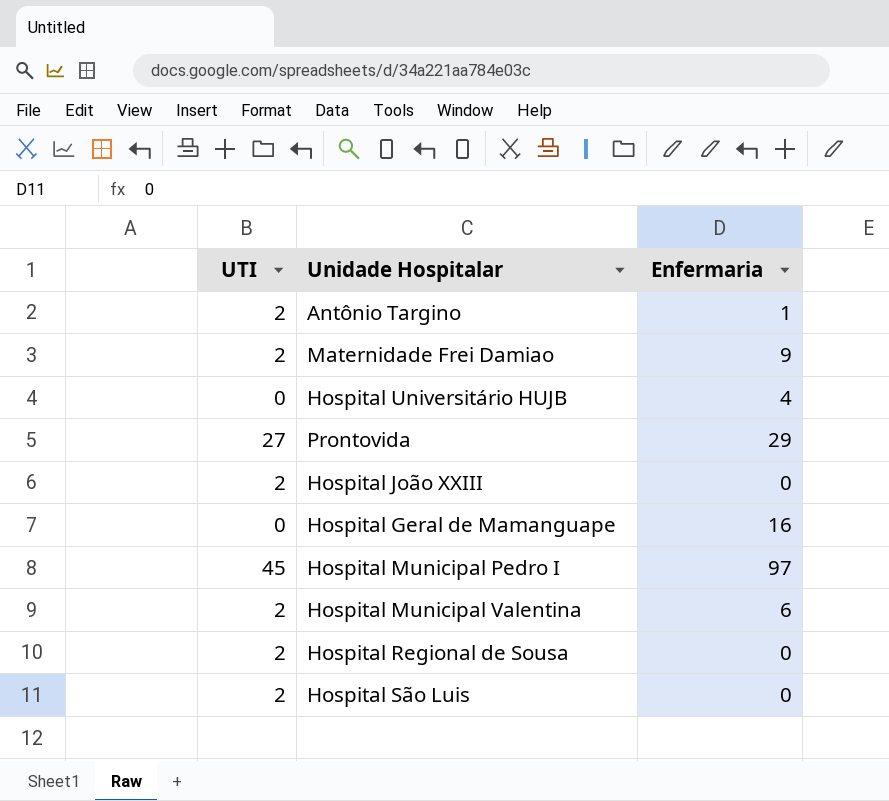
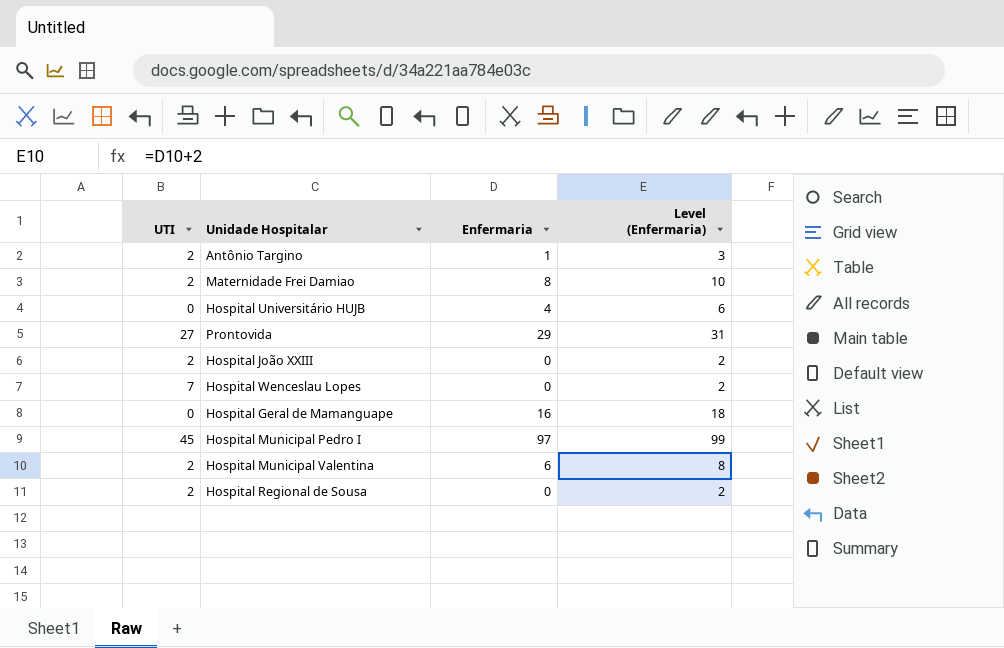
column Level (Enfermaria) | formula: none -> [Enfermaria] + 2
row Hospital São Luis: 2 | 0 -> none
Maternidade Frei Damiao | Enfermaria: 9 -> 8
row Hospital Wenceslau Lopes: none -> 7 | 0 | 2

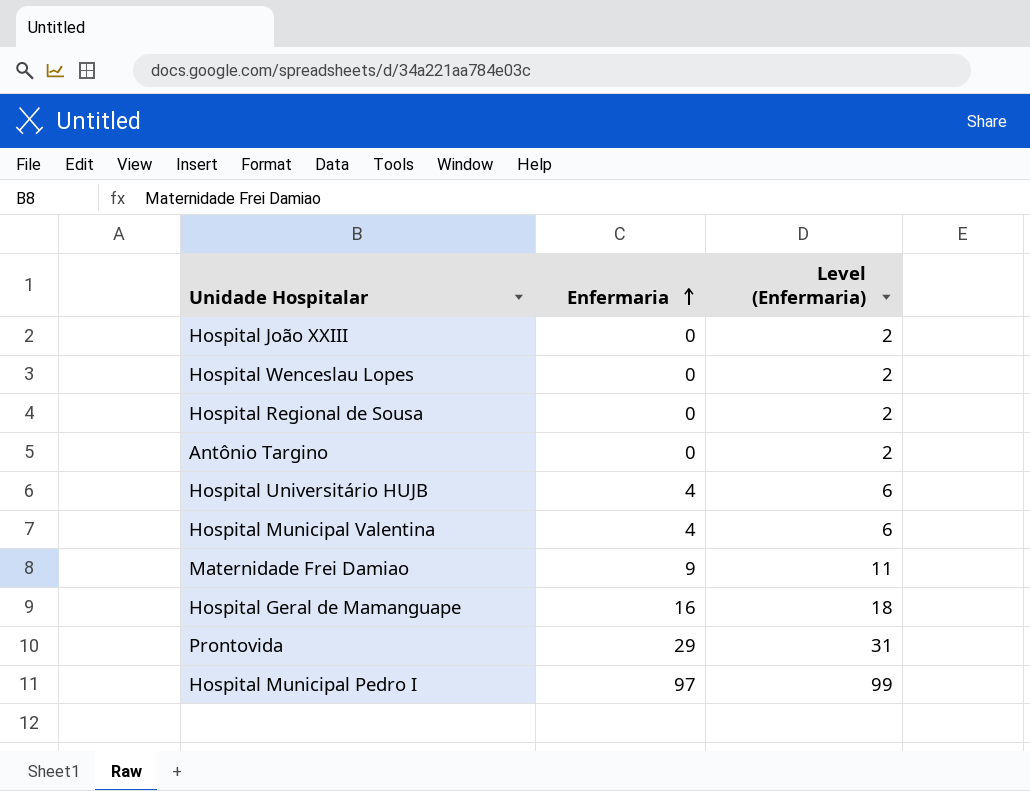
row order: none -> Enfermaria ascending
column UTI | position: 1 -> none
Antônio Targino | Enfermaria: 1 -> 0
Antônio Targino | Level (Enfermaria): 3 -> 2
Hospital Municipal Valentina | Enfermaria: 6 -> 4
Hospital Municipal Valentina | Level (Enfermaria): 8 -> 6
Maternidade Frei Damiao | Enfermaria: 8 -> 9
Maternidade Frei Damiao | Level (Enfermaria): 10 -> 11

